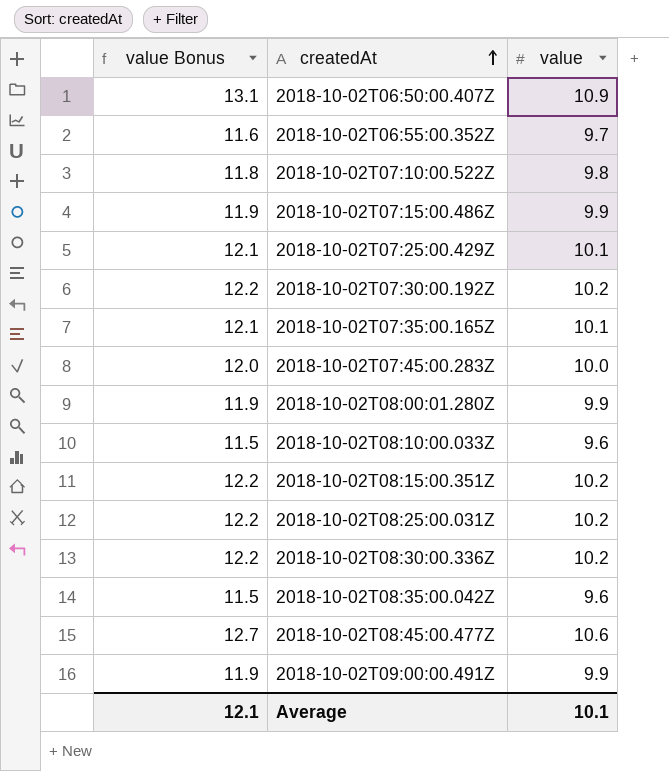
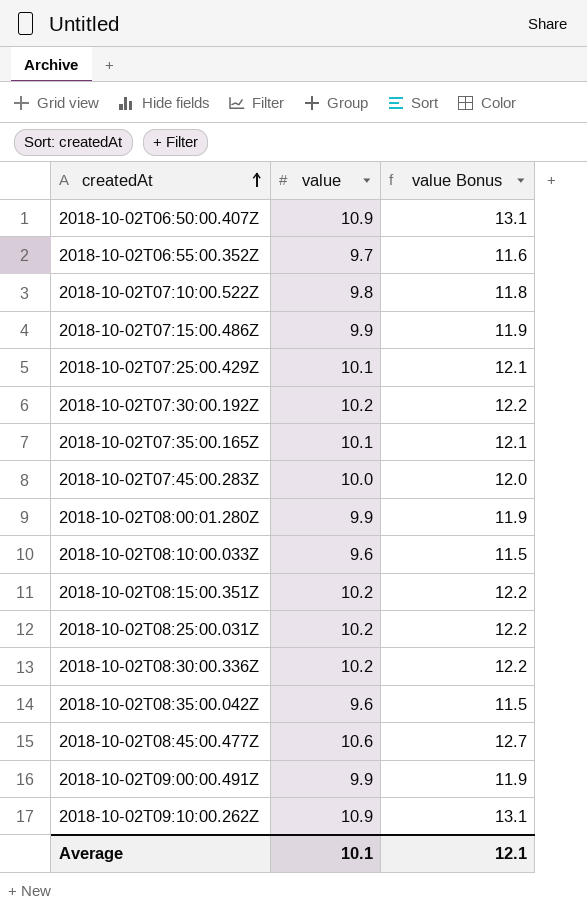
column value Bonus | position: 1 -> 3
row 2018-10-02T09:10:00.262Z: none -> 10.9 | 13.1

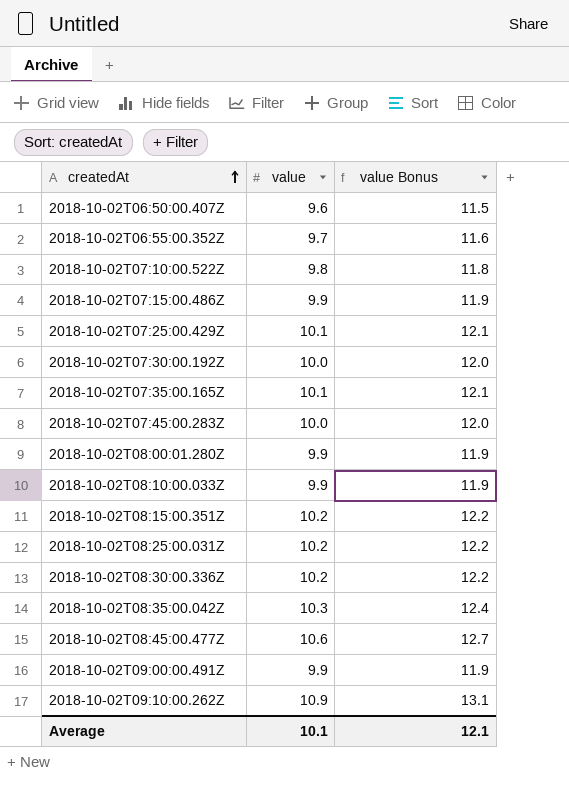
2018-10-02T06:50:00.407Z | value: 10.9 -> 9.6
2018-10-02T06:50:00.407Z | value Bonus: 13.1 -> 11.5
2018-10-02T07:30:00.192Z | value: 10.2 -> 10.0
2018-10-02T07:30:00.192Z | value Bonus: 12.2 -> 12.0
2018-10-02T08:10:00.033Z | value: 9.6 -> 9.9
2018-10-02T08:10:00.033Z | value Bonus: 11.5 -> 11.9
2018-10-02T08:35:00.042Z | value: 9.6 -> 10.3
2018-10-02T08:35:00.042Z | value Bonus: 11.5 -> 12.4

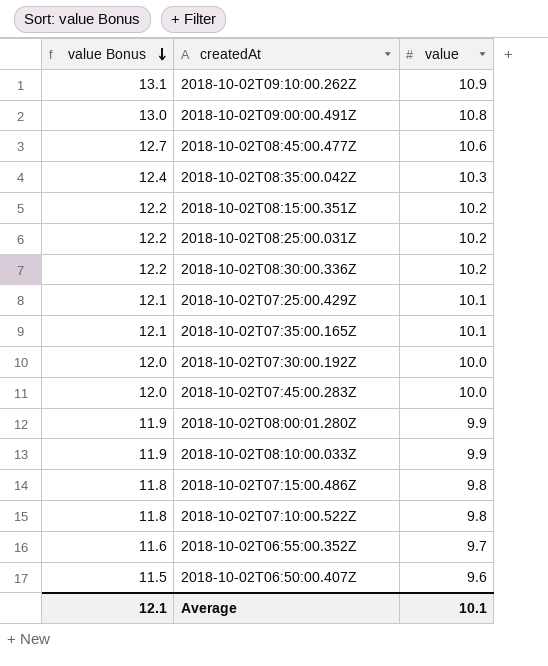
row order: createdAt ascending -> value Bonus descending
column value Bonus | position: 3 -> 1
2018-10-02T09:00:00.491Z | value Bonus: 11.9 -> 13.0
2018-10-02T09:00:00.491Z | value: 9.9 -> 10.8
2018-10-02T07:15:00.486Z | value Bonus: 11.9 -> 11.8
2018-10-02T07:15:00.486Z | value: 9.9 -> 9.8

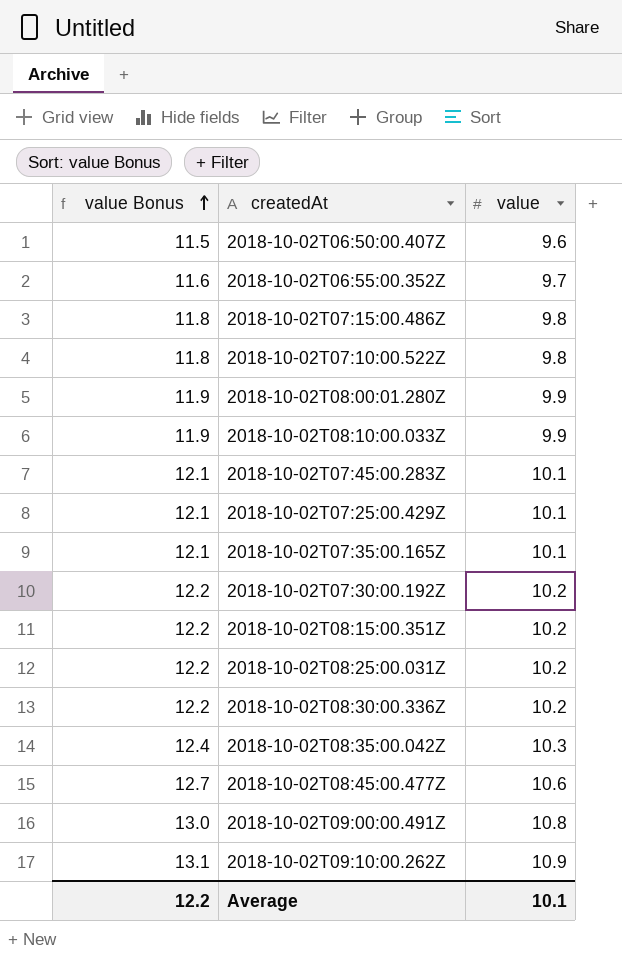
row order: value Bonus descending -> value Bonus ascending
2018-10-02T07:45:00.283Z | value Bonus: 12.0 -> 12.1
2018-10-02T07:45:00.283Z | value: 10.0 -> 10.1
2018-10-02T07:30:00.192Z | value Bonus: 12.0 -> 12.2
2018-10-02T07:30:00.192Z | value: 10.0 -> 10.2
Average | value Bonus: 12.1 -> 12.2

